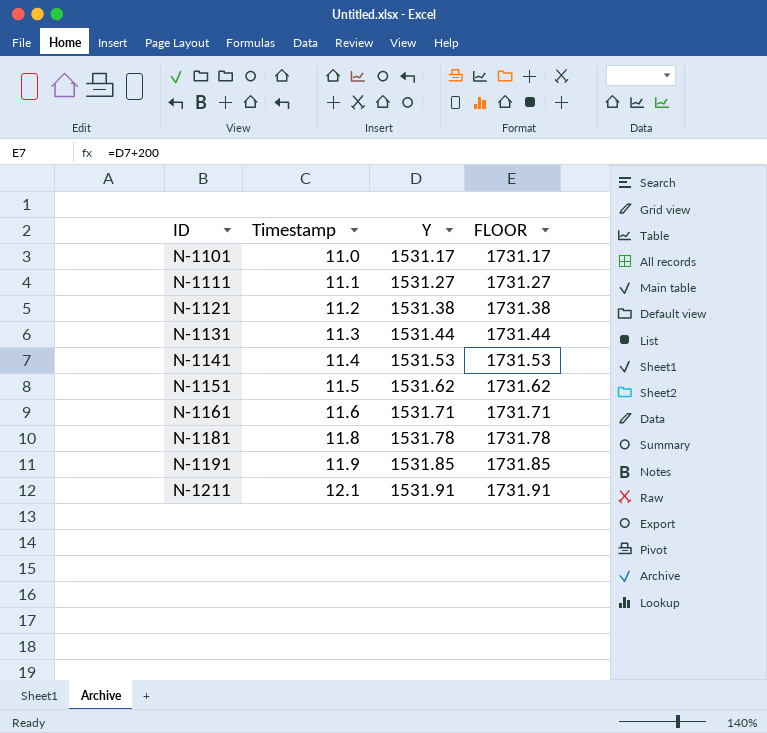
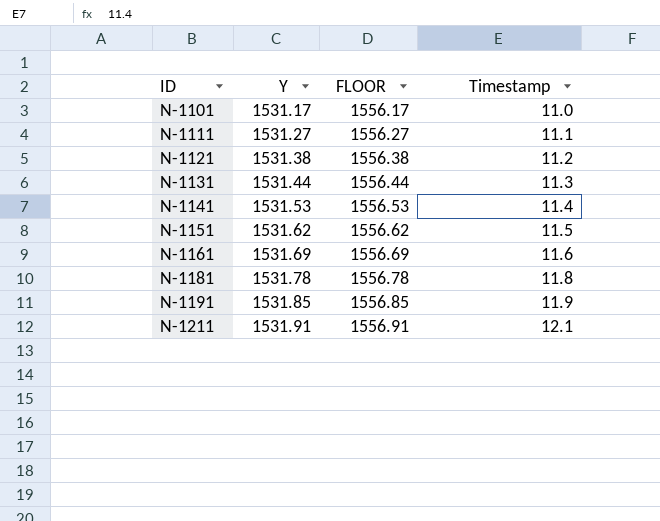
column FLOOR | formula: [Y] + 200 -> [Y] + 25
column Timestamp | position: 2 -> 4
N-1161 | Y: 1531.71 -> 1531.69

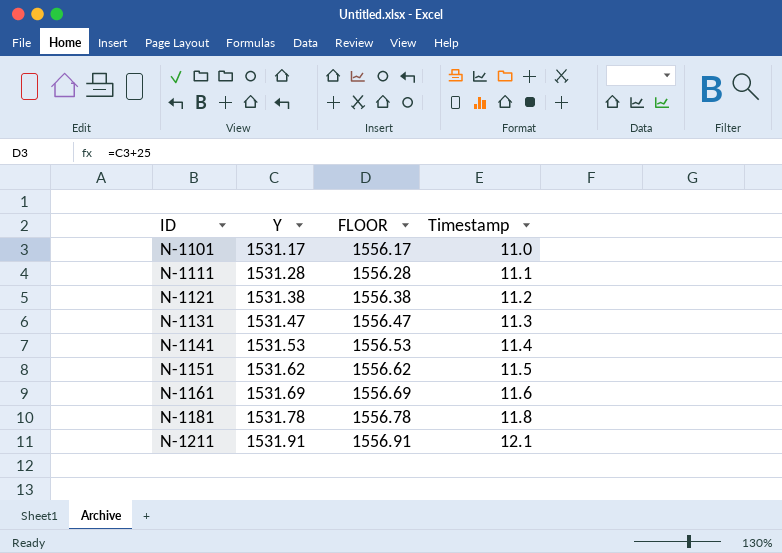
row N-1191: 1531.85 | 1556.85 | 11.9 -> none
N-1111 | Y: 1531.27 -> 1531.28
N-1111 | FLOOR: 1556.27 -> 1556.28
N-1131 | Y: 1531.44 -> 1531.47
N-1131 | FLOOR: 1556.44 -> 1556.47

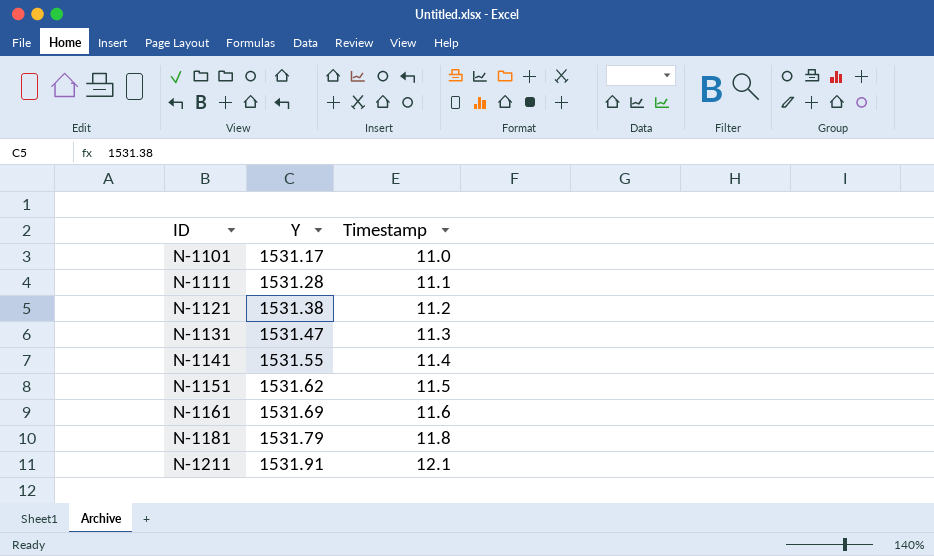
column FLOOR | formula: [Y] + 25 -> none
N-1141 | Y: 1531.53 -> 1531.55
N-1181 | Y: 1531.78 -> 1531.79

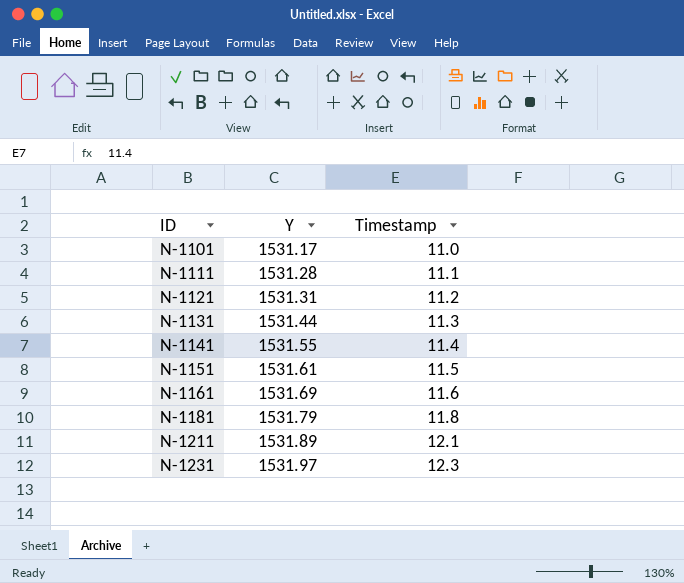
N-1121 | Y: 1531.38 -> 1531.31
N-1131 | Y: 1531.47 -> 1531.44
N-1151 | Y: 1531.62 -> 1531.61
N-1211 | Y: 1531.91 -> 1531.89
row N-1231: none -> 1531.97 | 12.3

